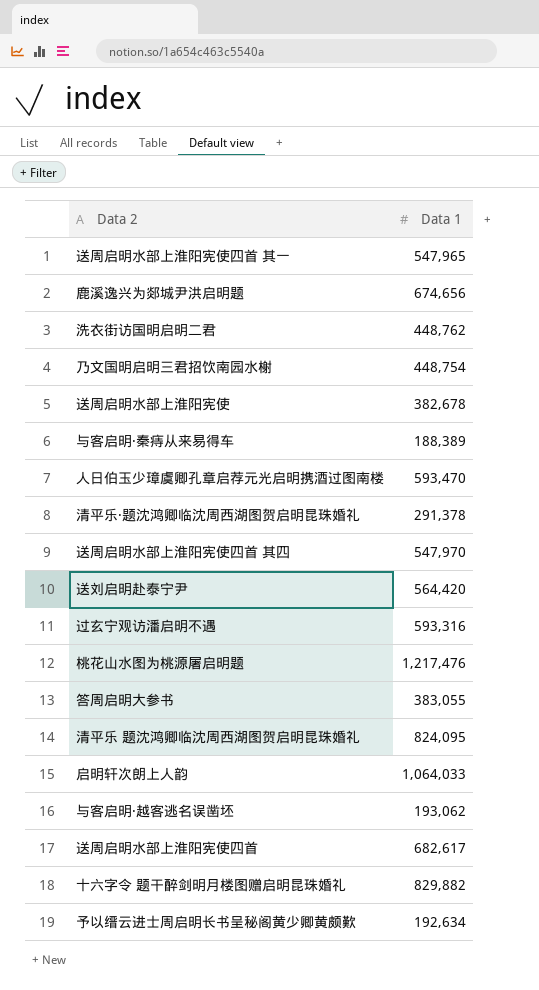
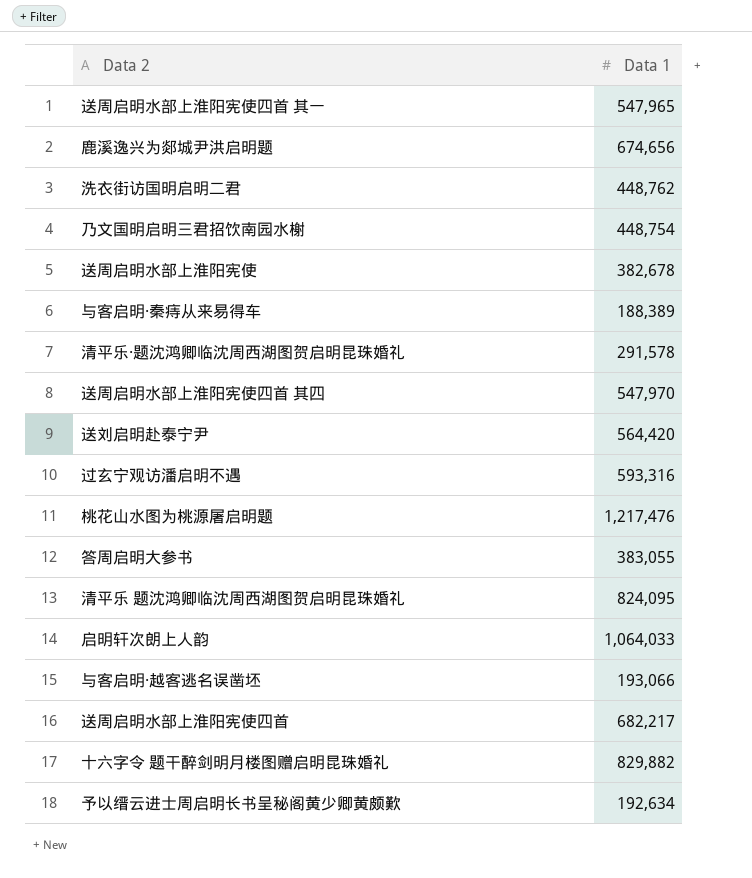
row 人日伯玉少璋虞卿孔章启荐元光启明携酒过图南楼: 593,470 -> none
清平乐·题沈鸿卿临沈周西湖图贺启明昆珠婚礼 | Data 1: 291,378 -> 291,578
与客启明·越客逃名误凿坯 | Data 1: 193,062 -> 193,066
送周启明水部上淮阳宪使四首 | Data 1: 682,617 -> 682,217

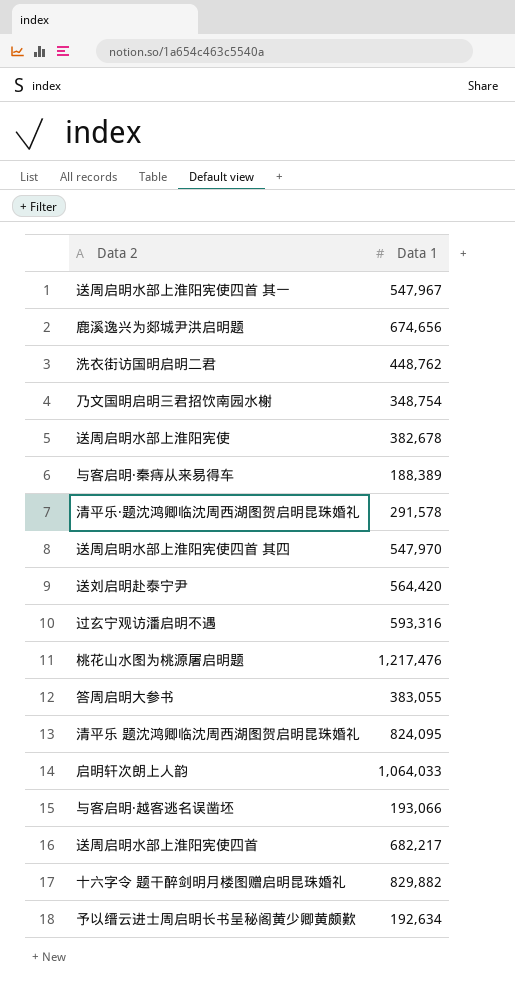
送周启明水部上淮阳宪使四首 其一 | Data 1: 547,965 -> 547,967
乃文国明启明三君招饮南园水榭 | Data 1: 448,754 -> 348,754

